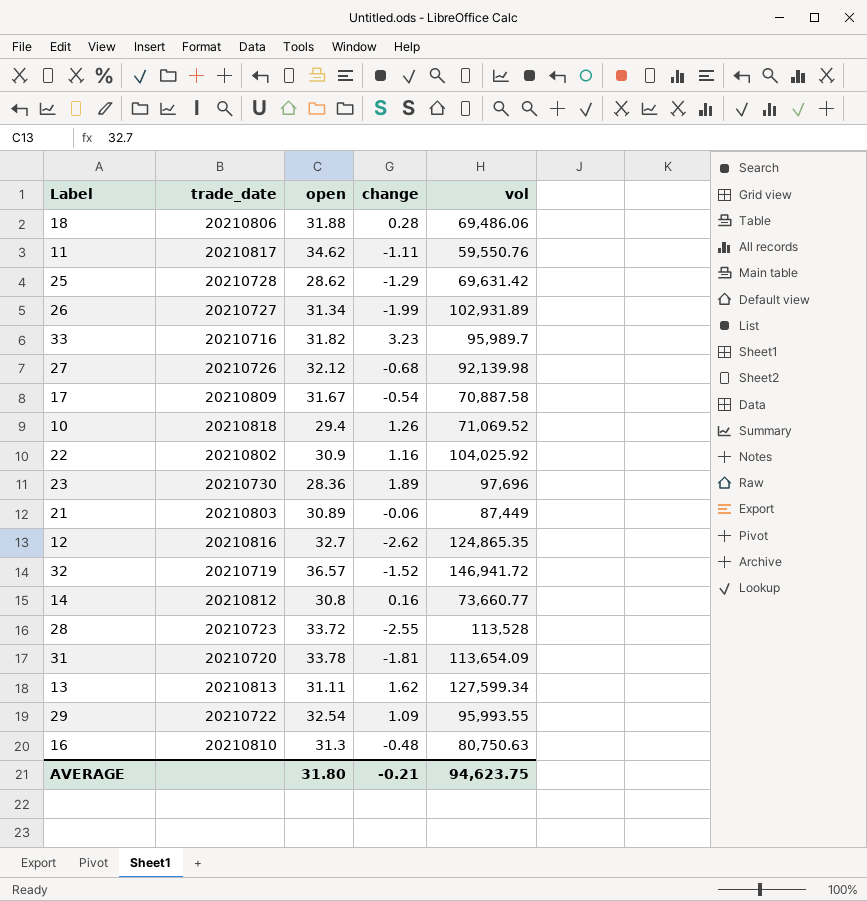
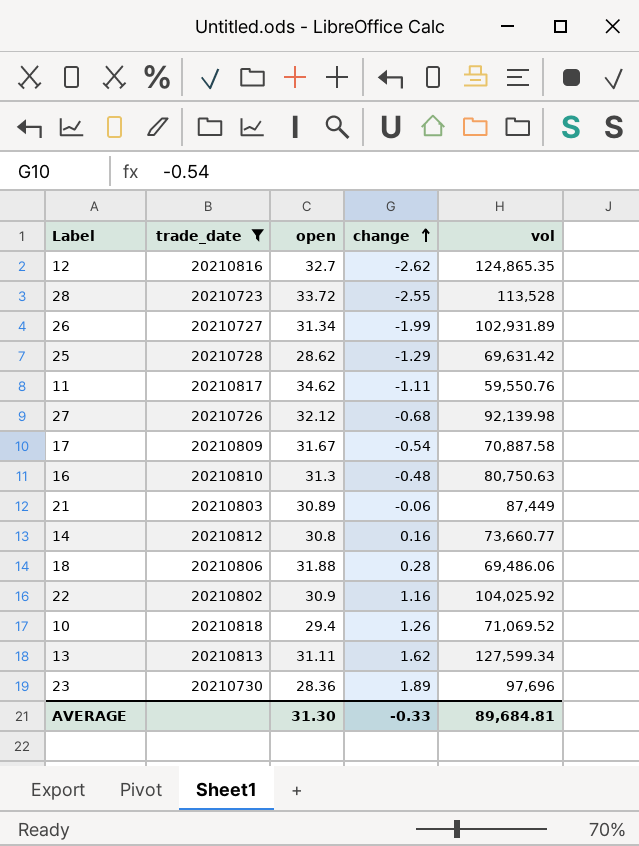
filter: none -> trade_date >= 20210723
row order: none -> change ascending
AVERAGE | open: 31.80 -> 31.30
AVERAGE | change: -0.21 -> -0.33
AVERAGE | vol: 94,623.75 -> 89,684.81

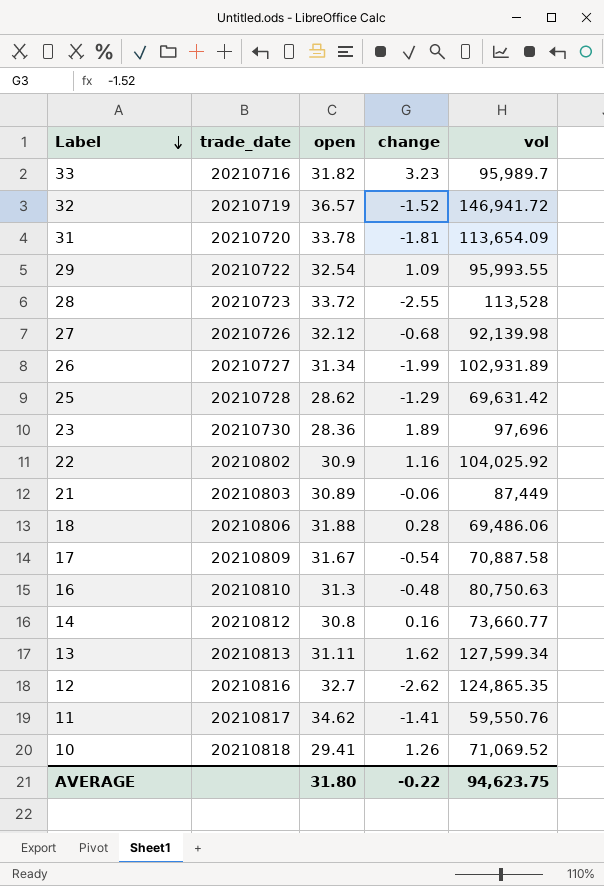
filter: trade_date >= 20210723 -> none
row order: change ascending -> Label descending
11 | change: -1.11 -> -1.41
10 | open: 29.4 -> 29.41
AVERAGE | open: 31.30 -> 31.80
AVERAGE | change: -0.33 -> -0.22
AVERAGE | vol: 89,684.81 -> 94,623.75

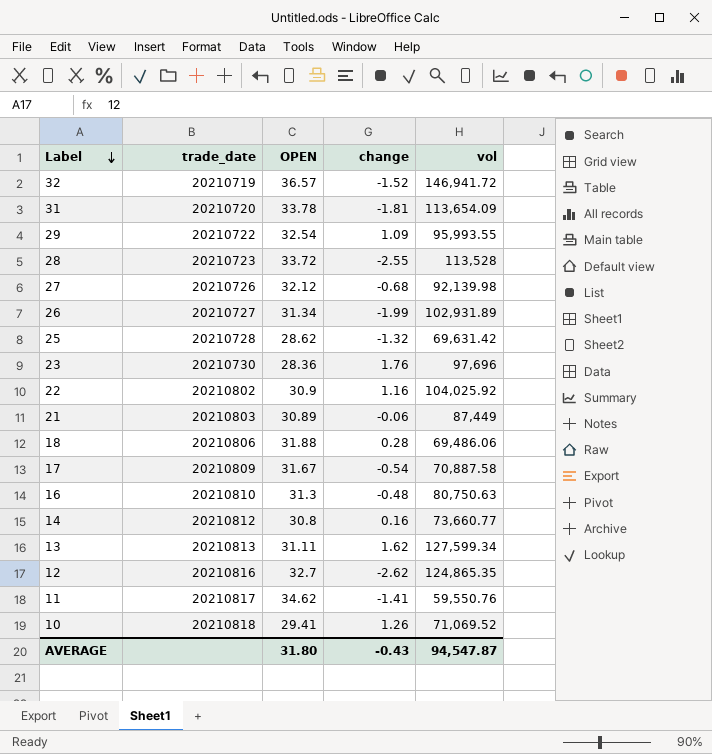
column name: open -> OPEN
row 33: 20210716 | 31.82 | 3.23 | 95,989.7 -> none
25 | change: -1.29 -> -1.32
23 | change: 1.89 -> 1.76
AVERAGE | change: -0.22 -> -0.43
AVERAGE | vol: 94,623.75 -> 94,547.87

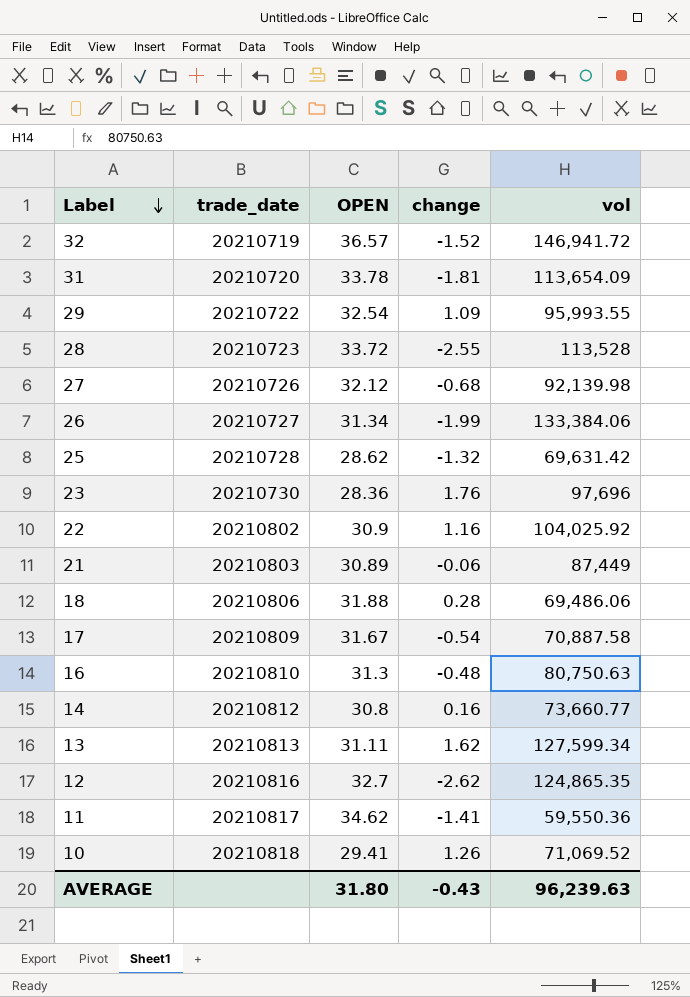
26 | vol: 102,931.89 -> 133,384.06
11 | vol: 59,550.76 -> 59,550.36
AVERAGE | vol: 94,547.87 -> 96,239.63

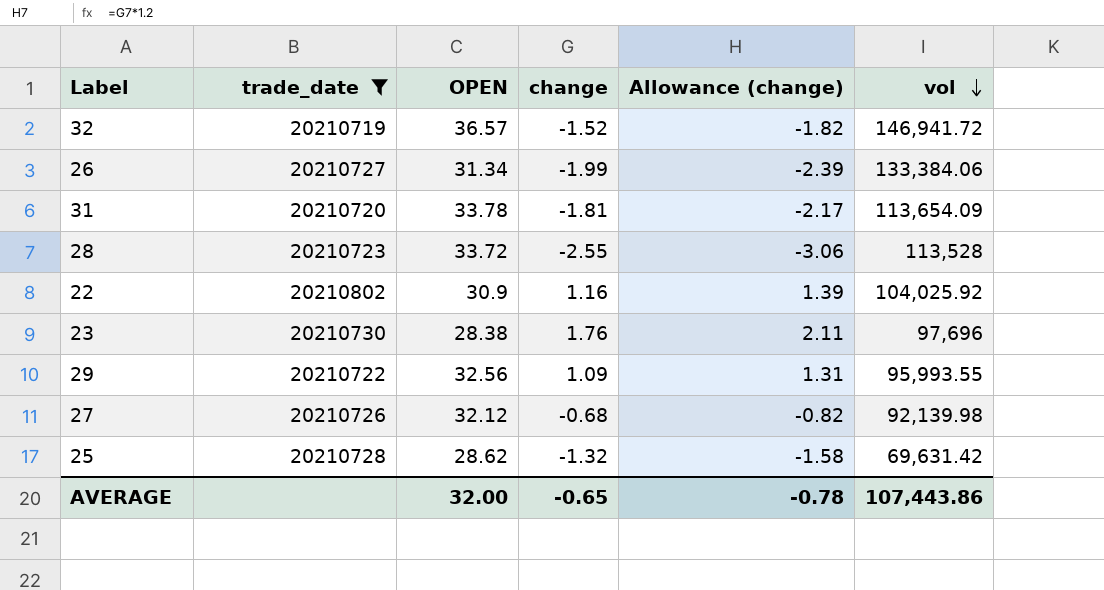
filter: none -> trade_date <= 20210802
row order: Label descending -> vol descending
column Allowance (change) | formula: none -> [change] * 1.2
23 | OPEN: 28.36 -> 28.38
29 | OPEN: 32.54 -> 32.56
AVERAGE | OPEN: 31.80 -> 32.00
AVERAGE | change: -0.43 -> -0.65
AVERAGE | vol: 96,239.63 -> 107,443.86

